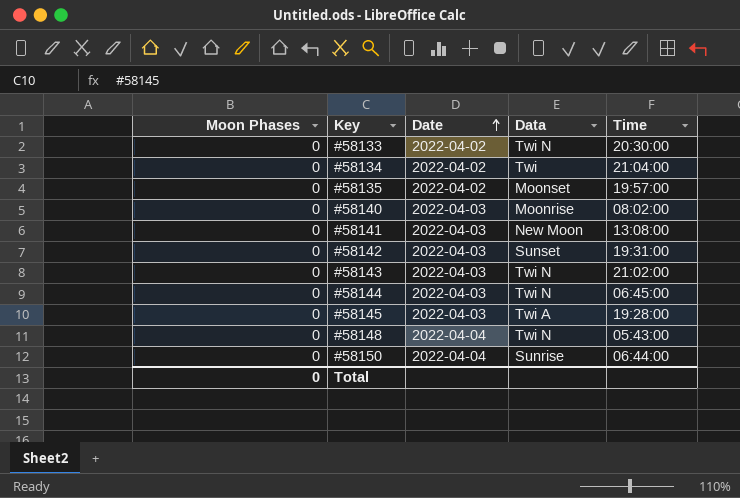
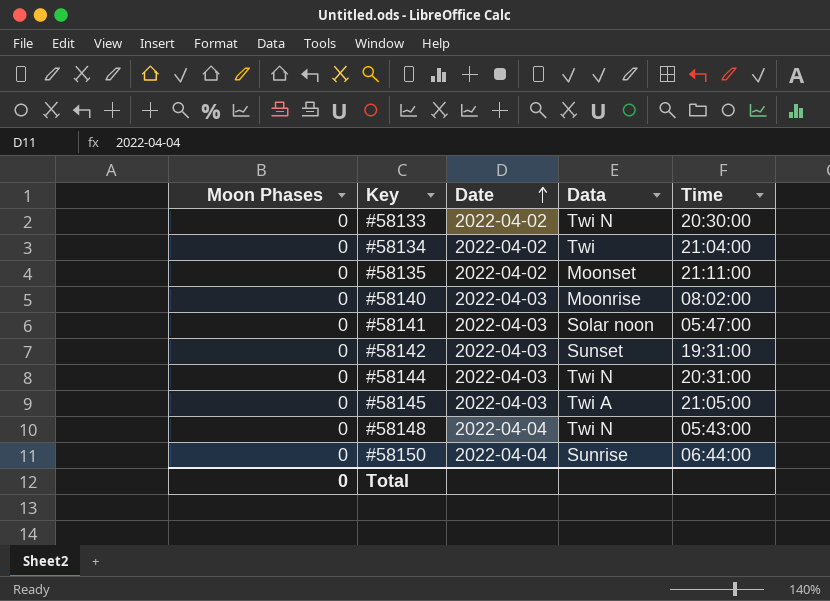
row #58143: 0 | 2022-04-03 | Twi N | 21:02:00 -> none
#58135 | Time: 19:57:00 -> 21:11:00
#58141 | Data: New Moon -> Solar noon
#58141 | Time: 13:08:00 -> 05:47:00
#58144 | Time: 06:45:00 -> 20:31:00
#58145 | Time: 19:28:00 -> 21:05:00

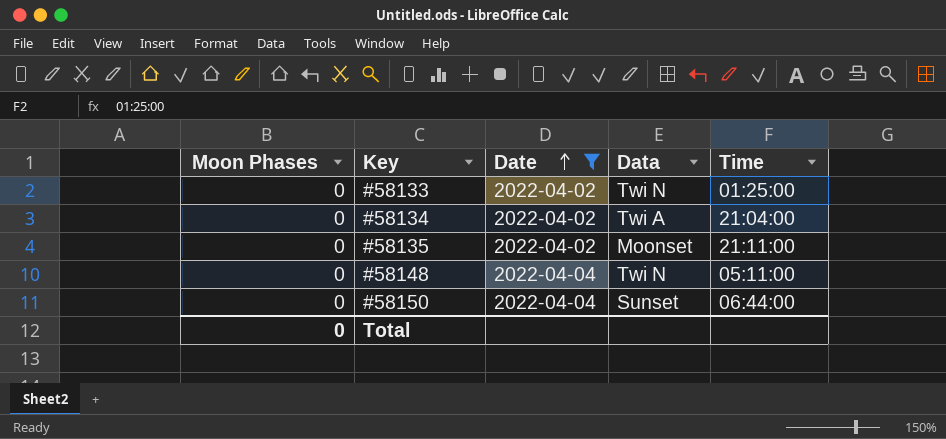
filter: none -> Date != 2022-04-03
#58133 | Time: 20:30:00 -> 01:25:00
#58134 | Data: Twi -> Twi A
#58148 | Time: 05:43:00 -> 05:11:00
#58150 | Data: Sunrise -> Sunset

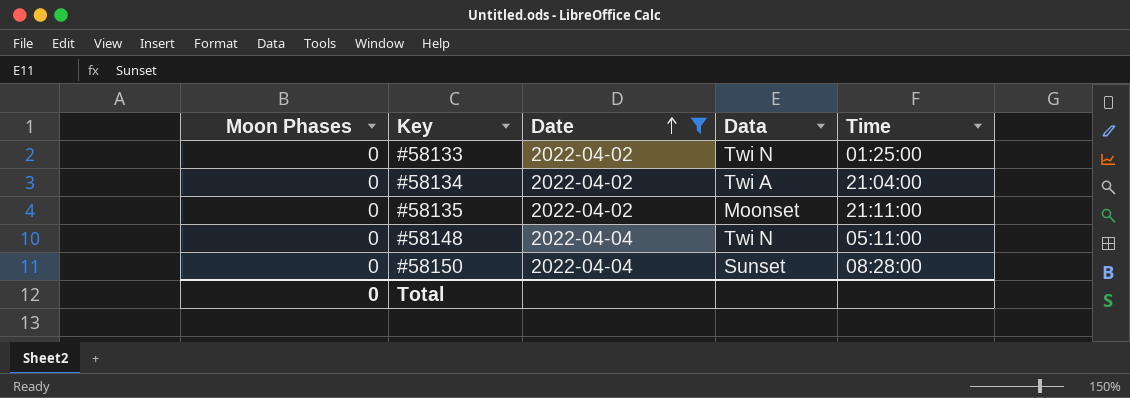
#58150 | Time: 06:44:00 -> 08:28:00

